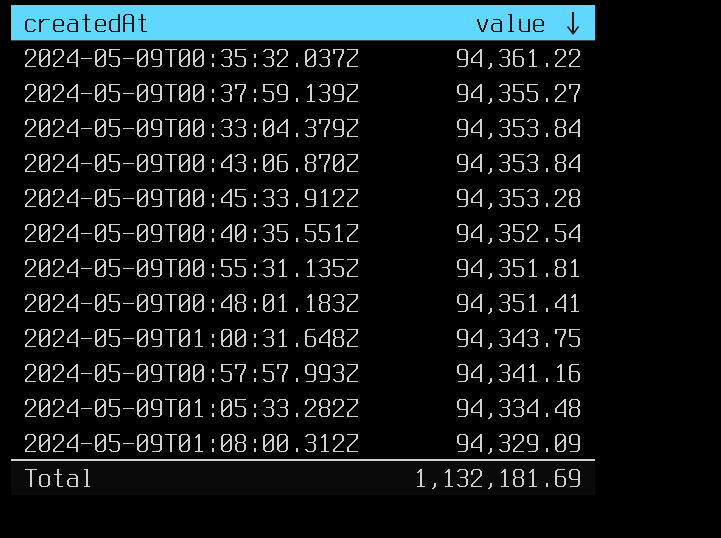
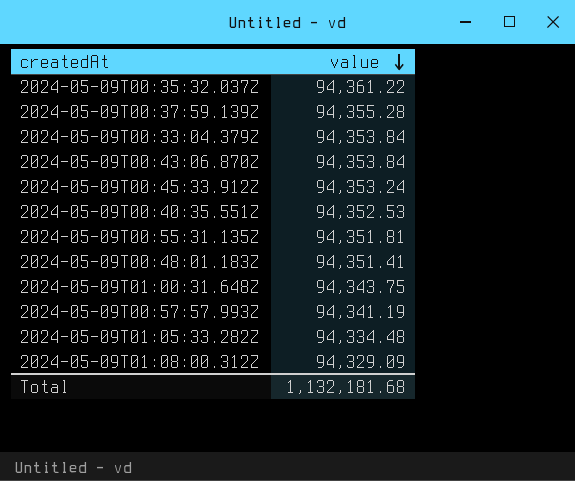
2024-05-09T00:37:59.139Z | value: 94,355.27 -> 94,355.28
2024-05-09T00:45:33.912Z | value: 94,353.28 -> 94,353.24
2024-05-09T00:40:35.551Z | value: 94,352.54 -> 94,352.53
2024-05-09T00:57:57.993Z | value: 94,341.16 -> 94,341.19
Total | value: 1,132,181.69 -> 1,132,181.68

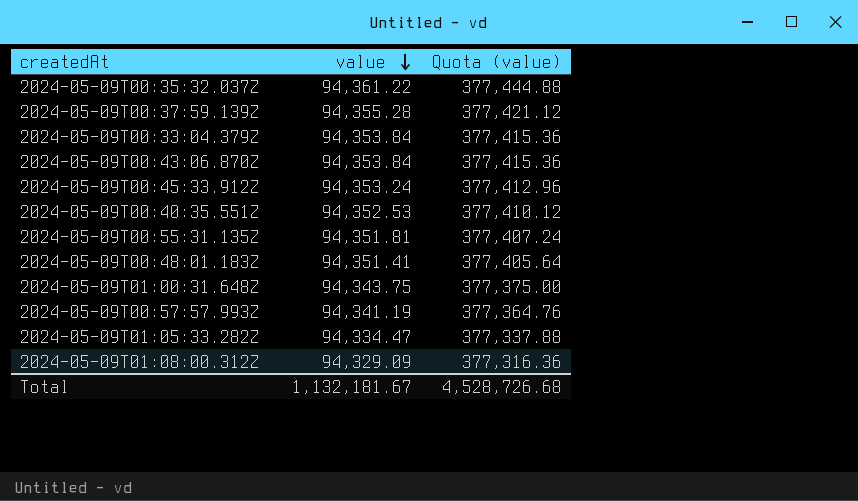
column Quota (value) | formula: none -> [value] * 4
2024-05-09T01:05:33.282Z | value: 94,334.48 -> 94,334.47
Total | value: 1,132,181.68 -> 1,132,181.67

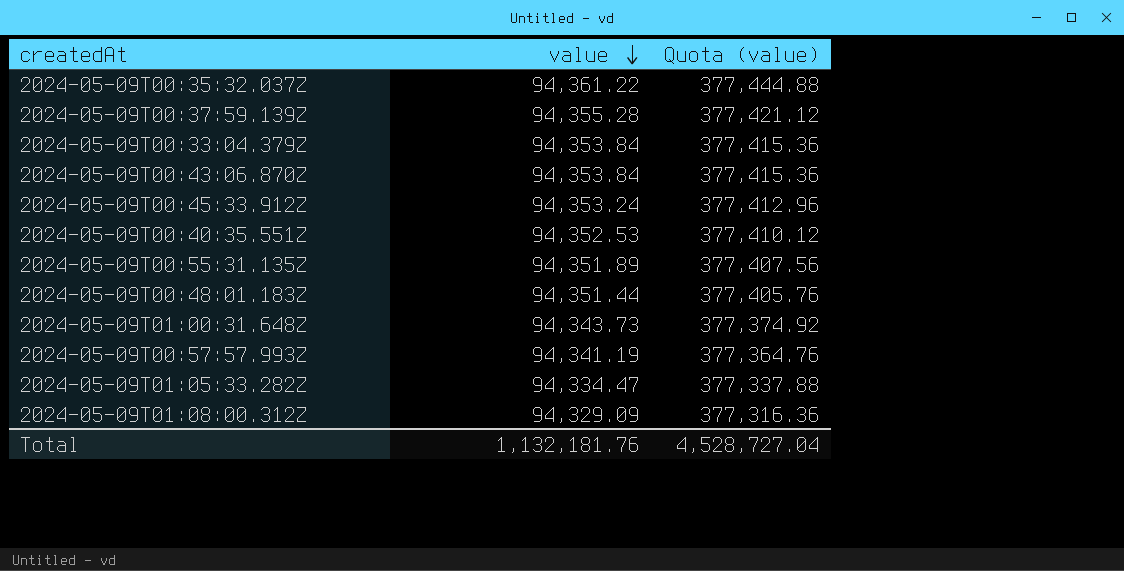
2024-05-09T00:55:31.135Z | value: 94,351.81 -> 94,351.89
2024-05-09T00:55:31.135Z | Quota (value): 377,407.24 -> 377,407.56
2024-05-09T00:48:01.183Z | value: 94,351.41 -> 94,351.44
2024-05-09T00:48:01.183Z | Quota (value): 377,405.64 -> 377,405.76
2024-05-09T01:00:31.648Z | value: 94,343.75 -> 94,343.73
2024-05-09T01:00:31.648Z | Quota (value): 377,375.00 -> 377,374.92
Total | value: 1,132,181.67 -> 1,132,181.76
Total | Quota (value): 4,528,726.68 -> 4,528,727.04

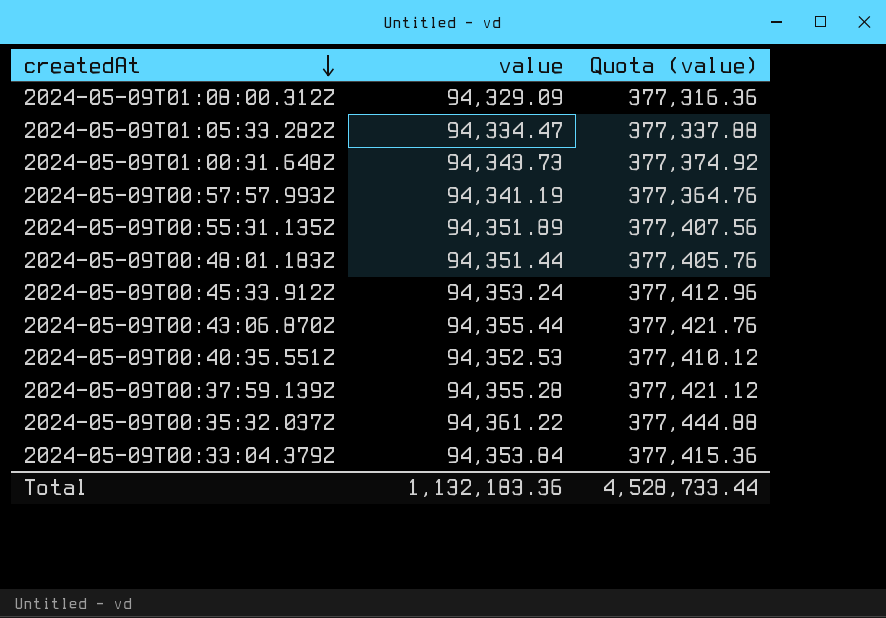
row order: value descending -> createdAt descending
2024-05-09T00:43:06.870Z | value: 94,353.84 -> 94,355.44
2024-05-09T00:43:06.870Z | Quota (value): 377,415.36 -> 377,421.76
Total | value: 1,132,181.76 -> 1,132,183.36
Total | Quota (value): 4,528,727.04 -> 4,528,733.44

